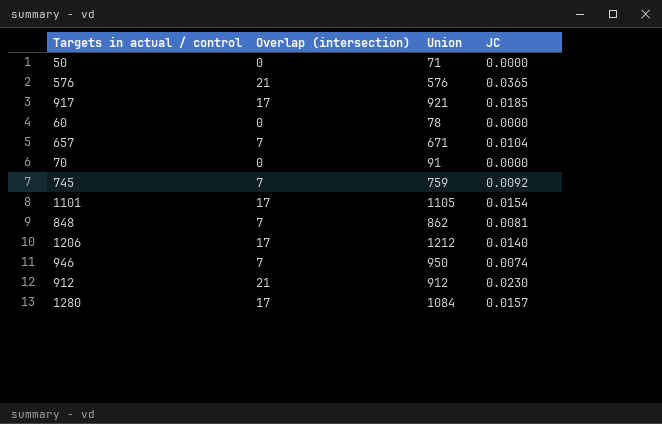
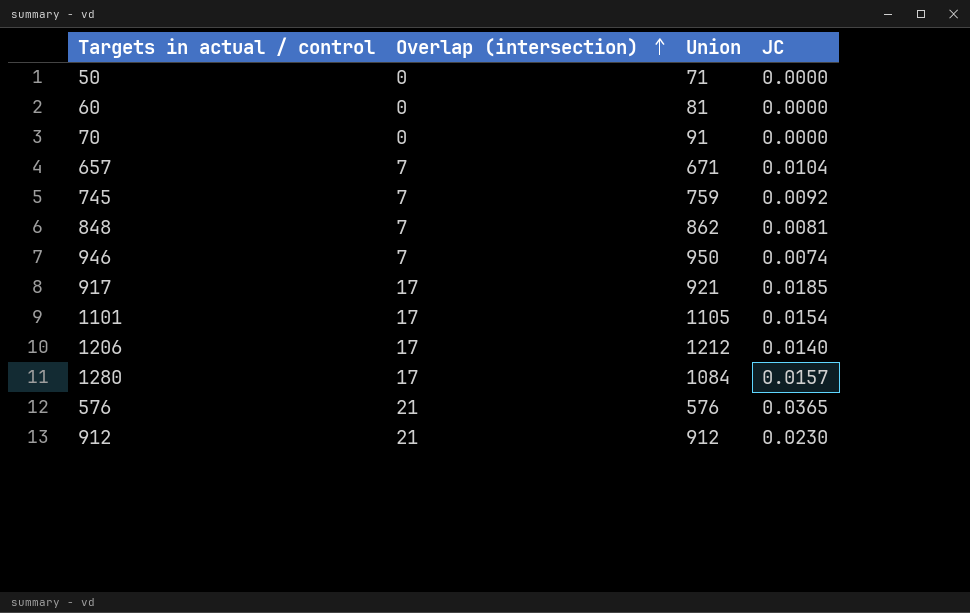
row order: none -> Overlap (intersection) ascending
60 | Union: 78 -> 81

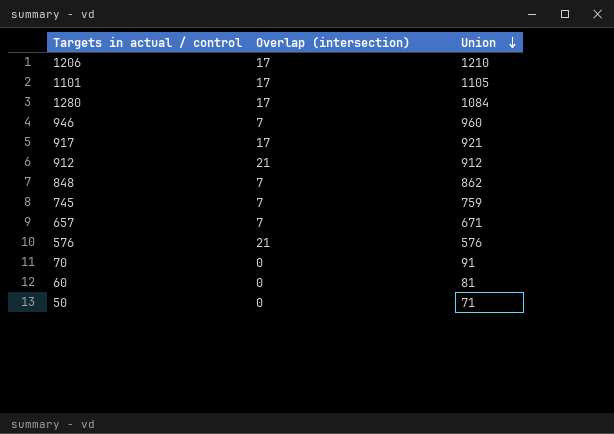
row order: Overlap (intersection) ascending -> Union descending
column JC | formula: [Overlap (intersection)] / [Union] -> none
1206 | Union: 1212 -> 1210
946 | Union: 950 -> 960

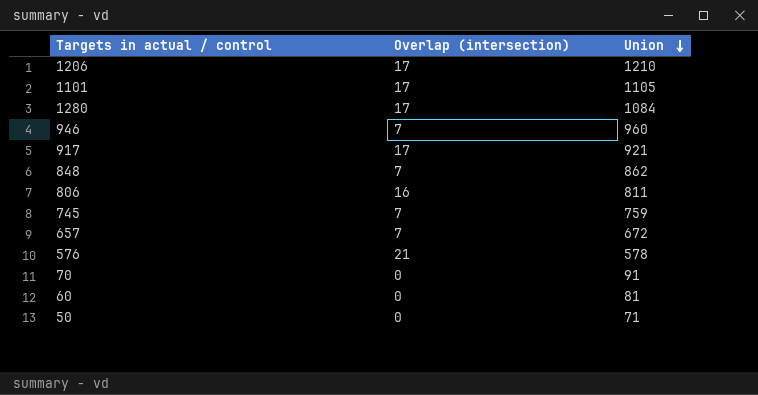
row 912: 21 | 912 -> none
row 806: none -> 16 | 811
657 | Union: 671 -> 672
576 | Union: 576 -> 578

